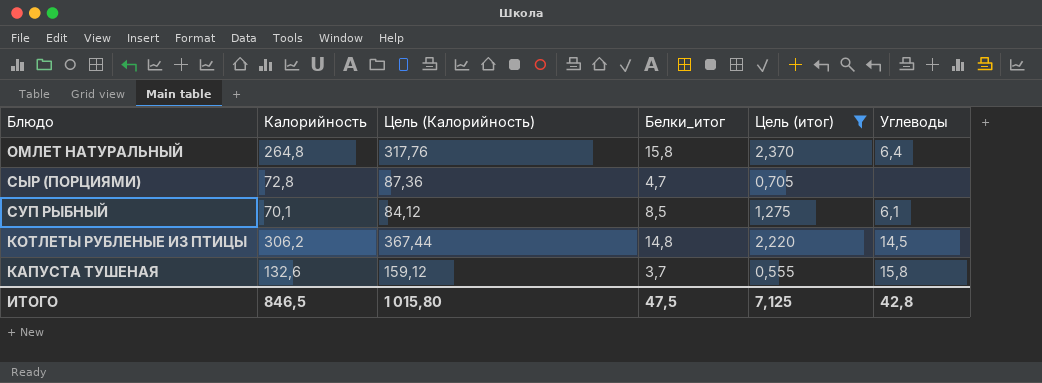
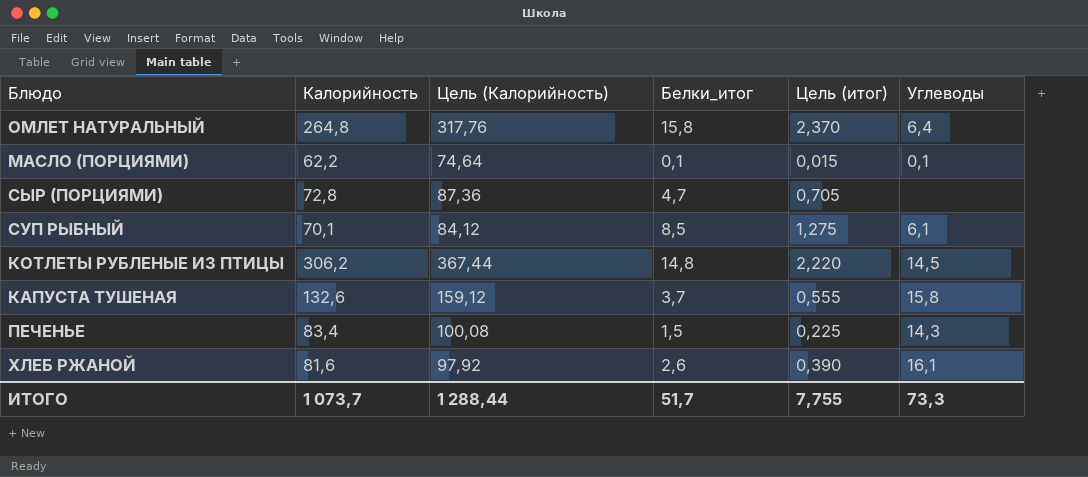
filter: Цель (итог) >= 0,555 -> none
ИТОГО | Калорийность: 846,5 -> 1 073,7
ИТОГО | Цель (Калорийность): 1 015,80 -> 1 288,44
ИТОГО | Белки_итог: 47,5 -> 51,7
ИТОГО | Цель (итог): 7,125 -> 7,755
ИТОГО | Углеводы: 42,8 -> 73,3

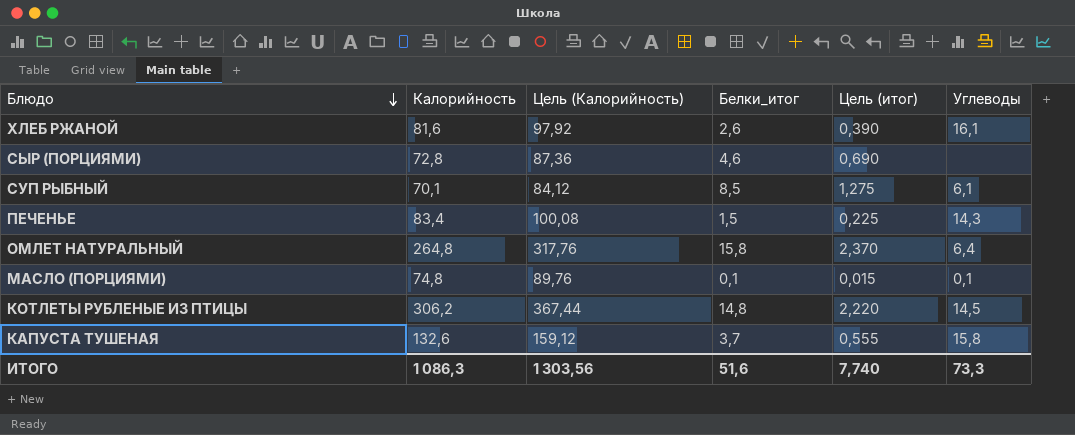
row order: none -> Блюдо descending
СЫР (ПОРЦИЯМИ) | Белки_итог: 4,7 -> 4,6
СЫР (ПОРЦИЯМИ) | Цель (итог): 0,705 -> 0,690
МАСЛО (ПОРЦИЯМИ) | Калорийность: 62,2 -> 74,8
МАСЛО (ПОРЦИЯМИ) | Цель (Калорийность): 74,64 -> 89,76
ИТОГО | Калорийность: 1 073,7 -> 1 086,3
ИТОГО | Цель (Калорийность): 1 288,44 -> 1 303,56
ИТОГО | Белки_итог: 51,7 -> 51,6
ИТОГО | Цель (итог): 7,755 -> 7,740

